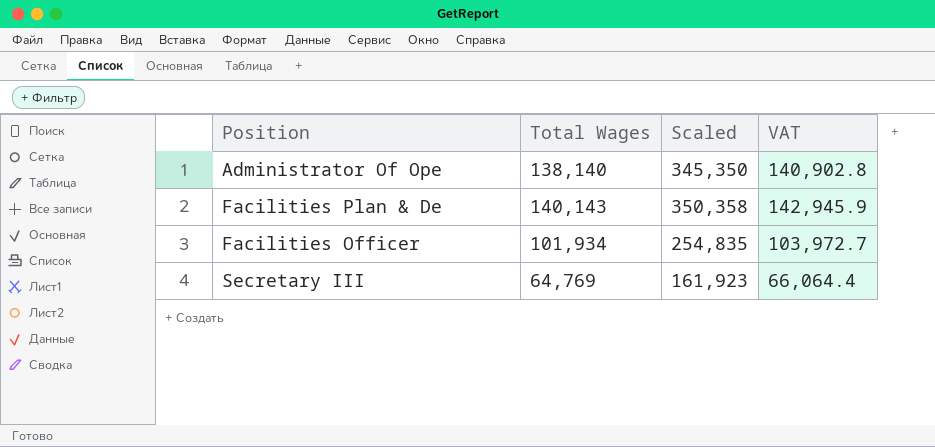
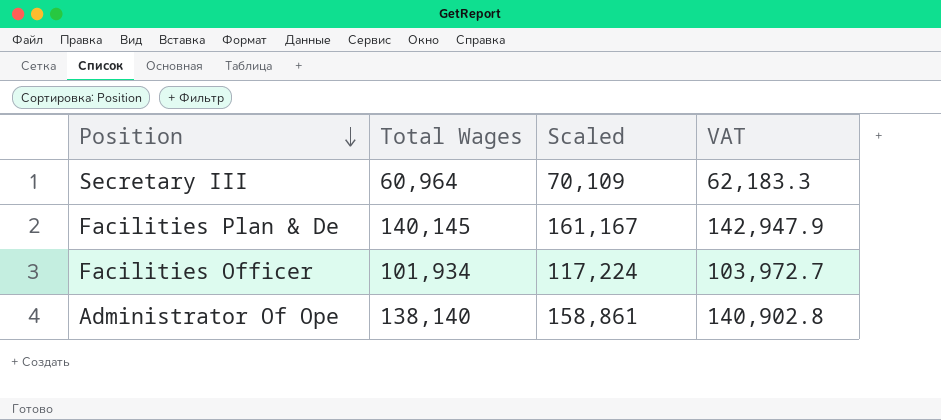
row order: none -> Position descending
column Scaled | formula: [Total Wages] * 2.5 -> [Total Wages] * 1.15
Secretary III | Total Wages: 64,769 -> 60,964
Secretary III | VAT: 66,064.4 -> 62,183.3
Facilities Plan & De | Total Wages: 140,143 -> 140,145
Facilities Plan & De | VAT: 142,945.9 -> 142,947.9

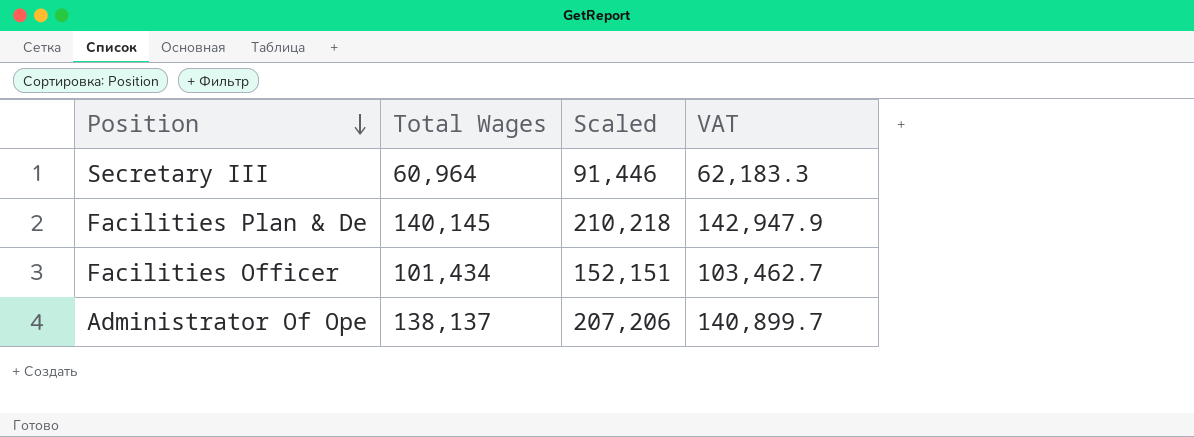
column Scaled | formula: [Total Wages] * 1.15 -> [Total Wages] * 1.5
Facilities Officer | Total Wages: 101,934 -> 101,434
Facilities Officer | VAT: 103,972.7 -> 103,462.7
Administrator Of Ope | Total Wages: 138,140 -> 138,137
Administrator Of Ope | VAT: 140,902.8 -> 140,899.7

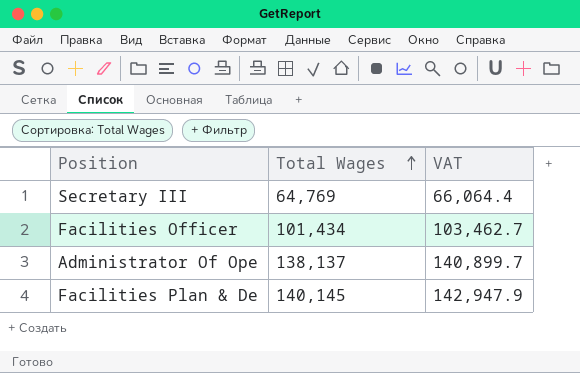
row order: Position descending -> Total Wages ascending
column Scaled | formula: [Total Wages] * 1.5 -> none
Secretary III | Total Wages: 60,964 -> 64,769
Secretary III | VAT: 62,183.3 -> 66,064.4

